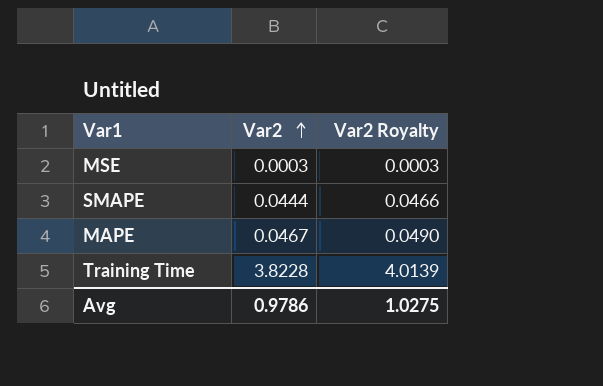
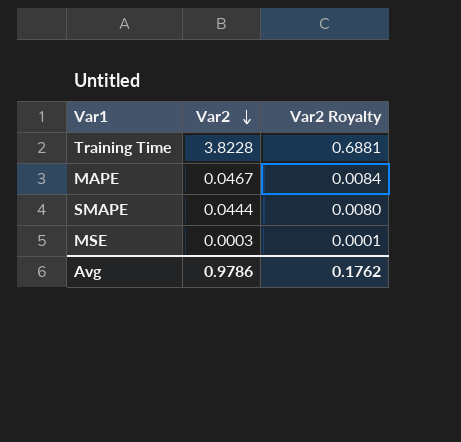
row order: Var2 ascending -> Var2 descending
column Var2 Royalty | formula: [Var2] * 1.05 -> [Var2] * 0.18
Avg | Var2 Royalty: 1.0275 -> 0.1762

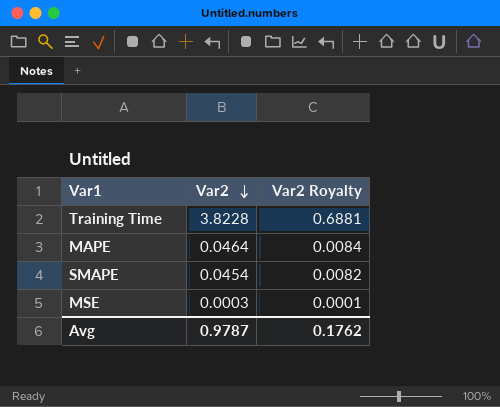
MAPE | Var2: 0.0467 -> 0.0464
SMAPE | Var2: 0.0444 -> 0.0454
SMAPE | Var2 Royalty: 0.0080 -> 0.0082
Avg | Var2: 0.9786 -> 0.9787

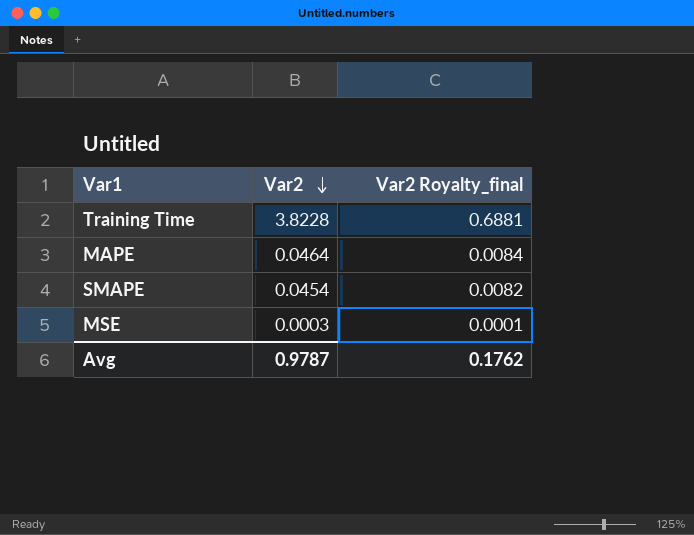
column name: Var2 Royalty -> Var2 Royalty_final

